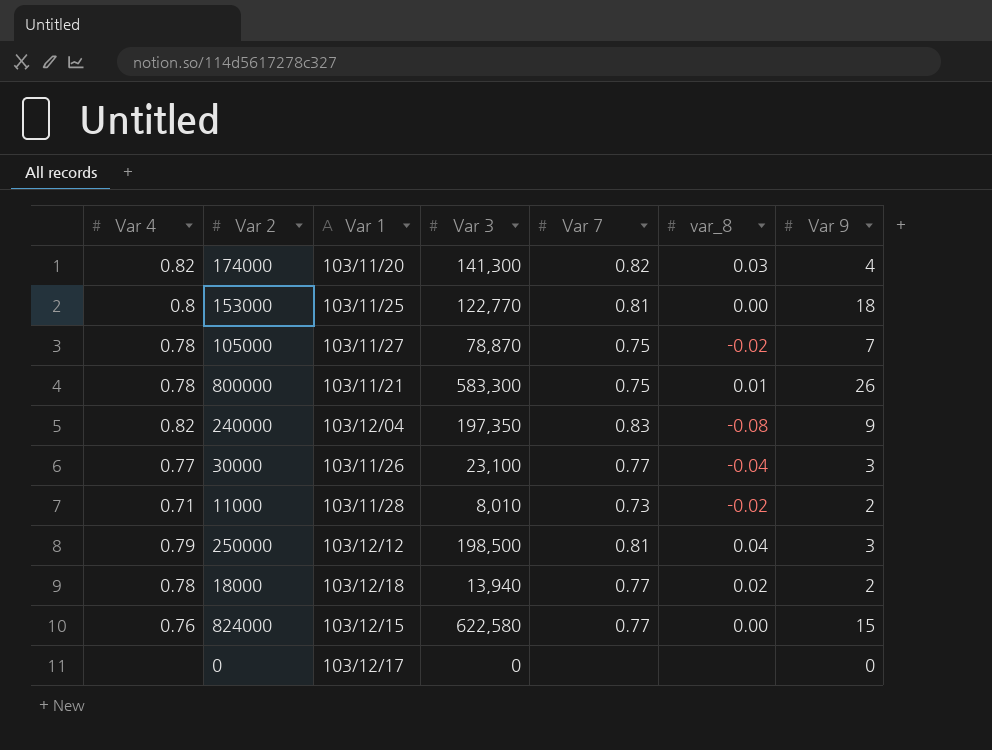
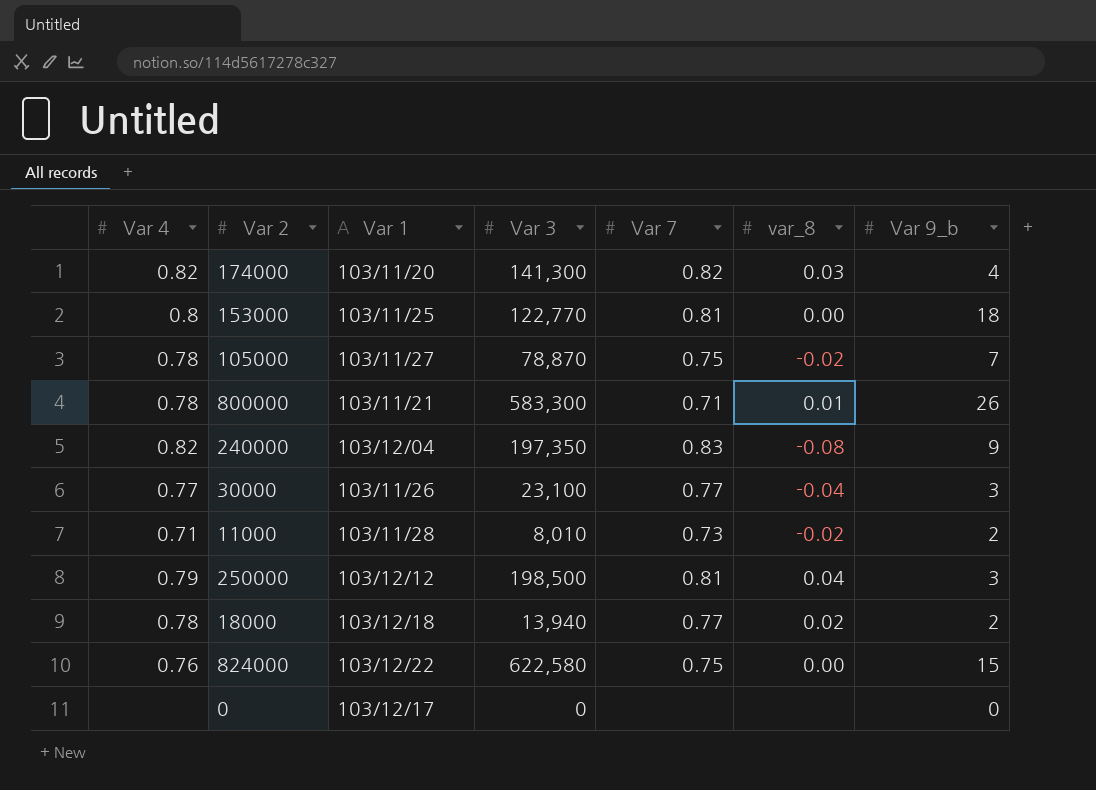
column name: Var 9 -> Var 9_b
800000 | Var 7: 0.75 -> 0.71
824000 | Var 1: 103/12/15 -> 103/12/22
824000 | Var 7: 0.77 -> 0.75

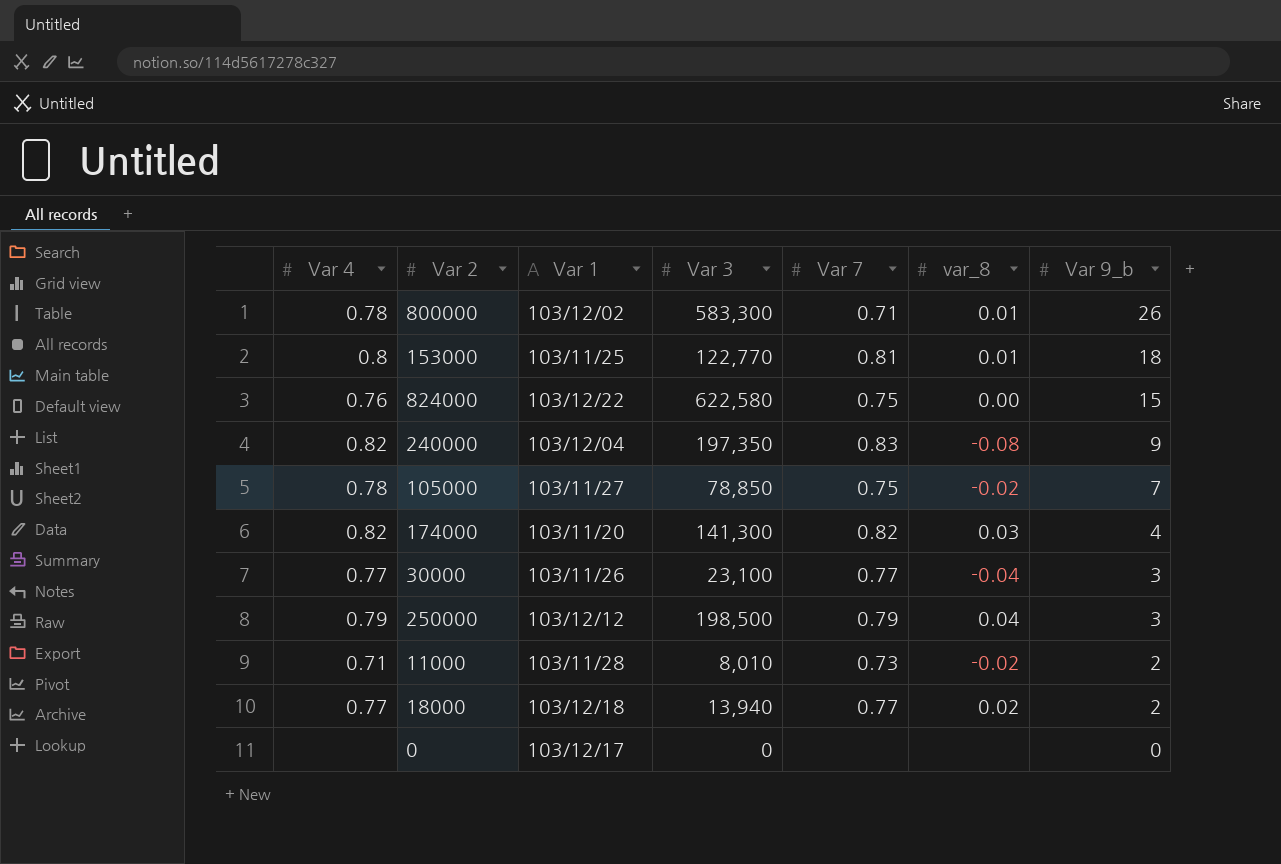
row order: none -> Var 9_b descending
800000 | Var 1: 103/11/21 -> 103/12/02
153000 | var_8: 0.00 -> 0.01
105000 | Var 3: 78,870 -> 78,850
250000 | Var 7: 0.81 -> 0.79
18000 | Var 4: 0.78 -> 0.77

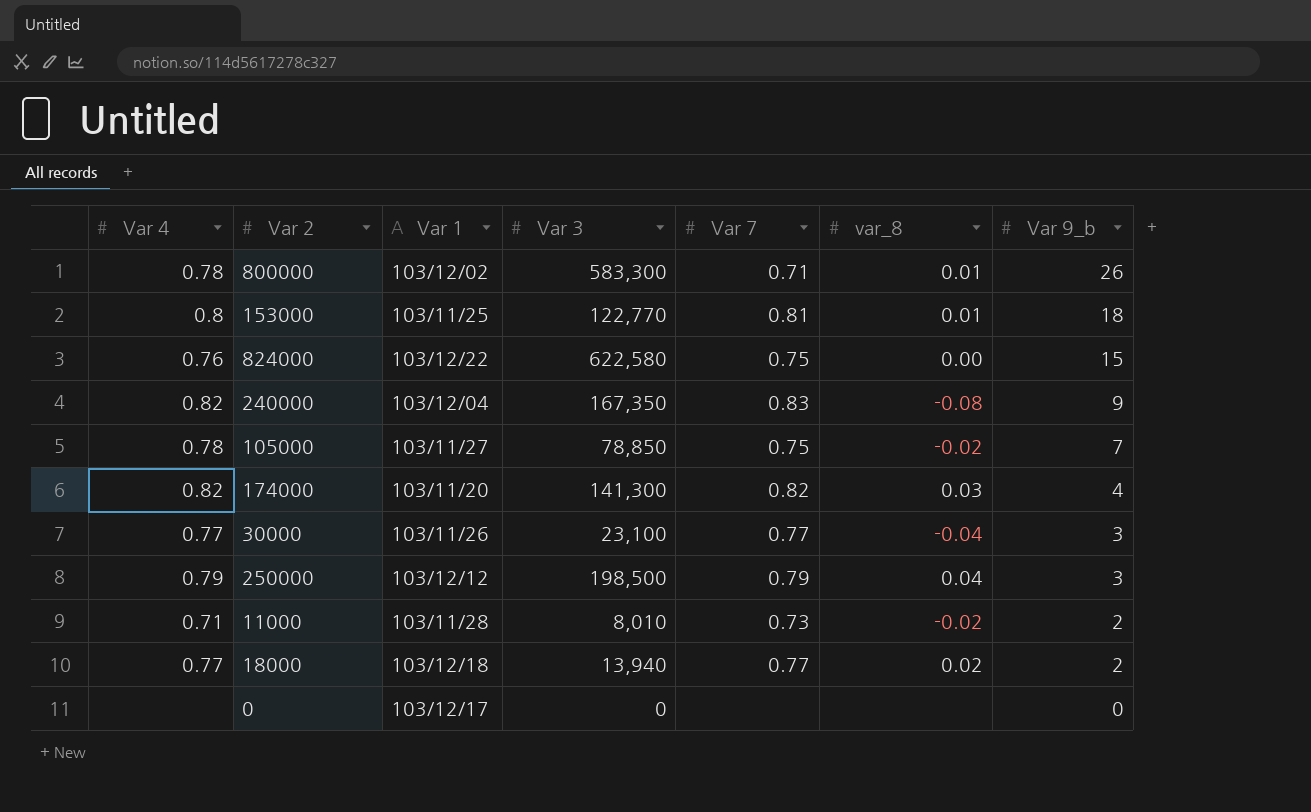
240000 | Var 3: 197,350 -> 167,350

